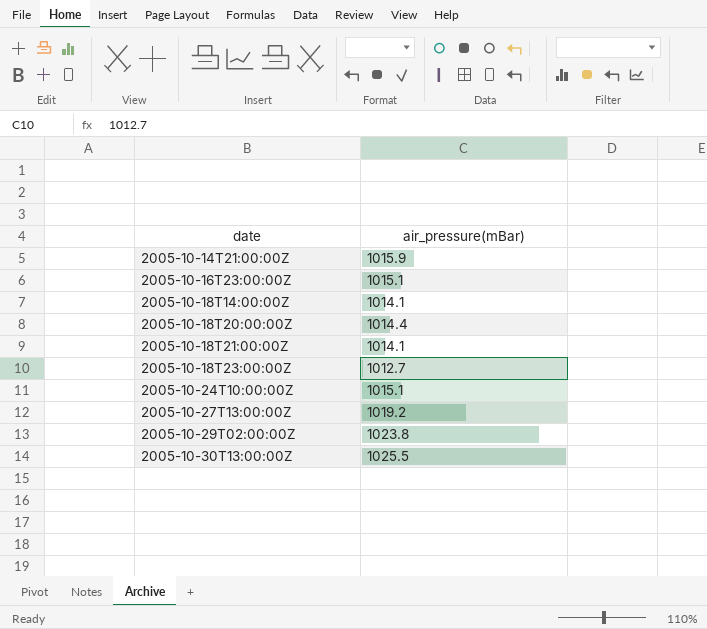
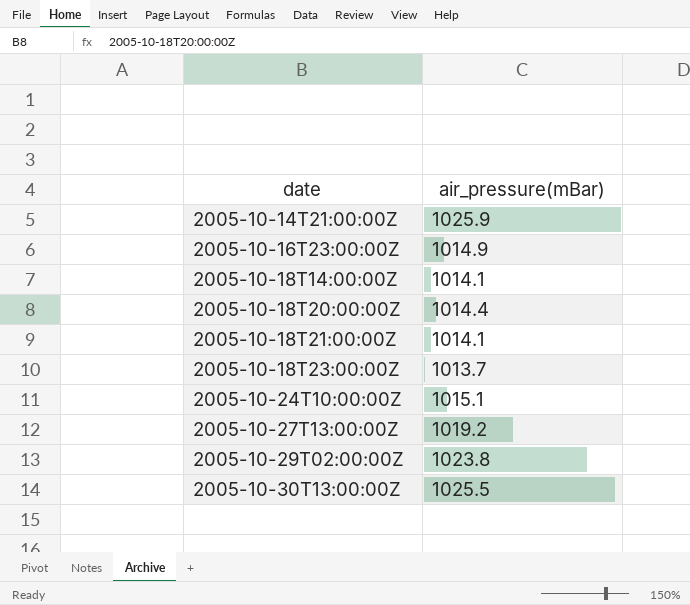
2005-10-14T21:00:00Z | air_pressure(mBar): 1015.9 -> 1025.9
2005-10-16T23:00:00Z | air_pressure(mBar): 1015.1 -> 1014.9
2005-10-18T23:00:00Z | air_pressure(mBar): 1012.7 -> 1013.7

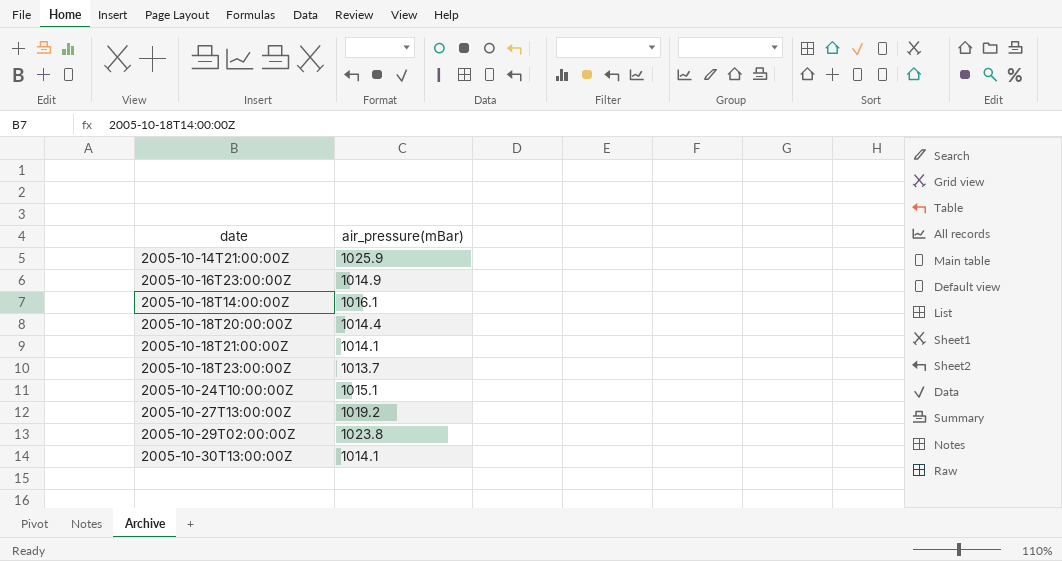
2005-10-18T14:00:00Z | air_pressure(mBar): 1014.1 -> 1016.1
2005-10-30T13:00:00Z | air_pressure(mBar): 1025.5 -> 1014.1

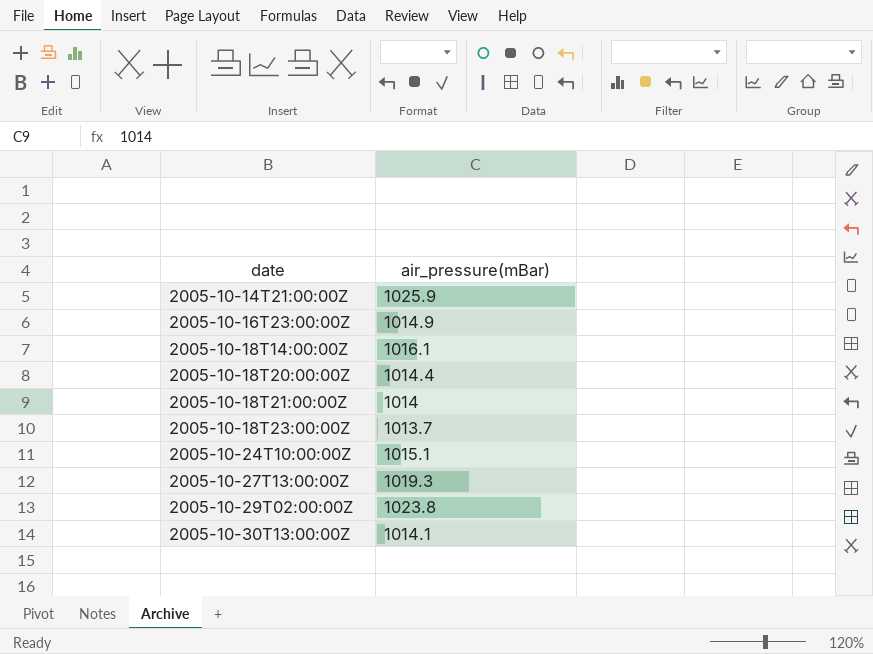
2005-10-18T21:00:00Z | air_pressure(mBar): 1014.1 -> 1014
2005-10-27T13:00:00Z | air_pressure(mBar): 1019.2 -> 1019.3

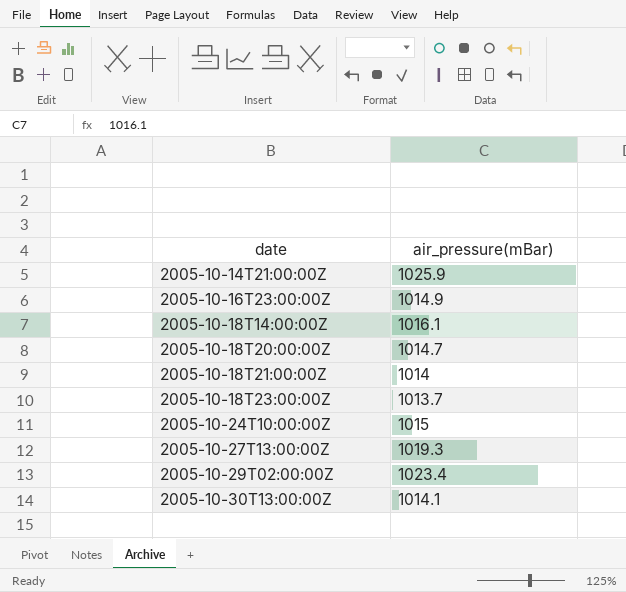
2005-10-18T20:00:00Z | air_pressure(mBar): 1014.4 -> 1014.7
2005-10-24T10:00:00Z | air_pressure(mBar): 1015.1 -> 1015
2005-10-29T02:00:00Z | air_pressure(mBar): 1023.8 -> 1023.4

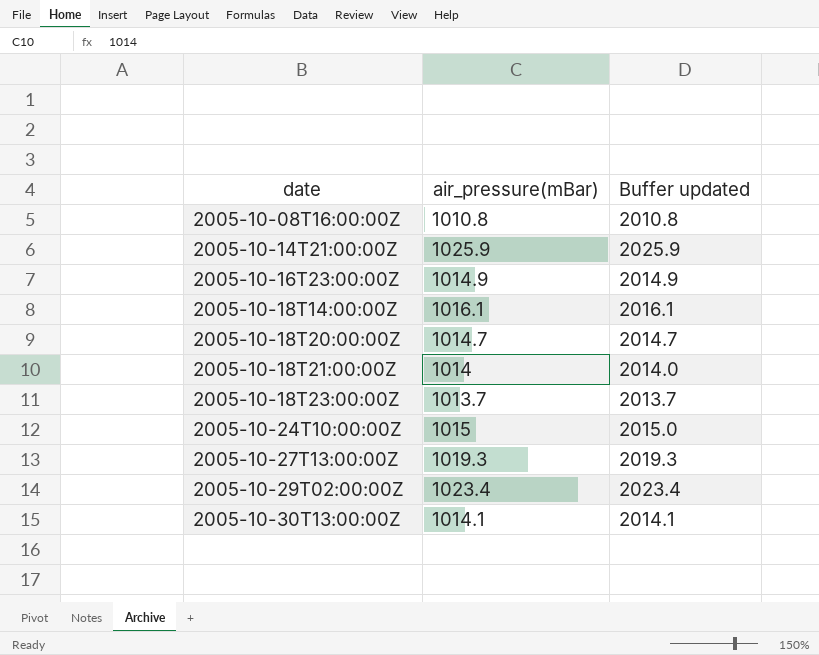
column Buffer updated | formula: none -> [air_pressure(mBar)] + 1000
row 2005-10-08T16:00:00Z: none -> 1010.8 | 2010.8

